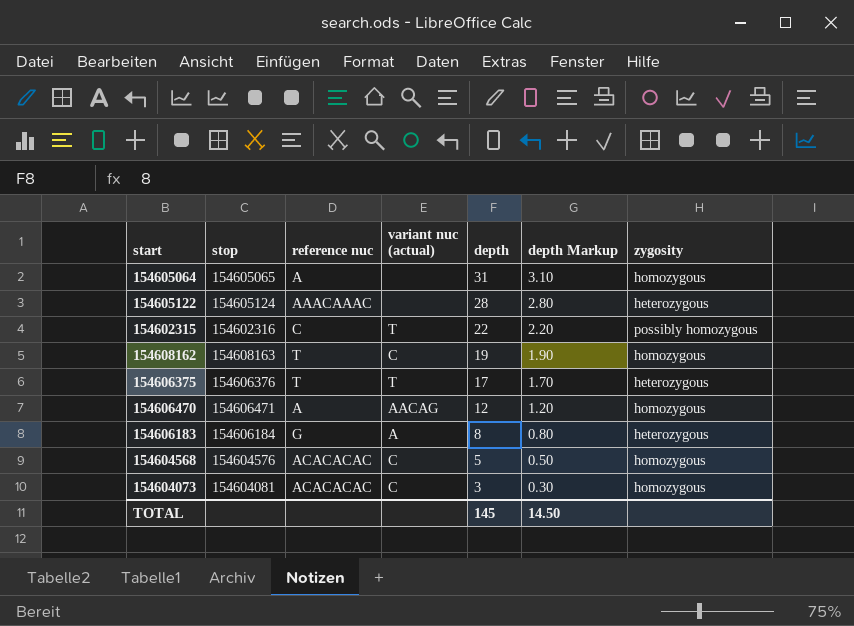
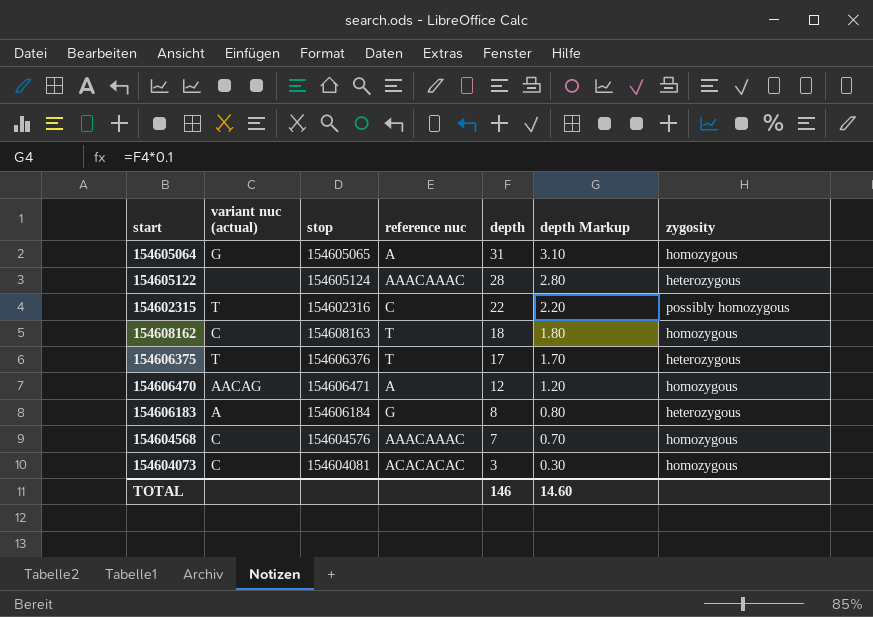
column variant nuc (actual) | position: 4 -> 2
154605064 | variant nuc (actual): none -> G
154608162 | depth: 19 -> 18
154608162 | depth Markup: 1.90 -> 1.80
154604568 | reference nuc: ACACACAC -> AAACAAAC
154604568 | depth: 5 -> 7
154604568 | depth Markup: 0.50 -> 0.70
TOTAL | depth: 145 -> 146
TOTAL | depth Markup: 14.50 -> 14.60

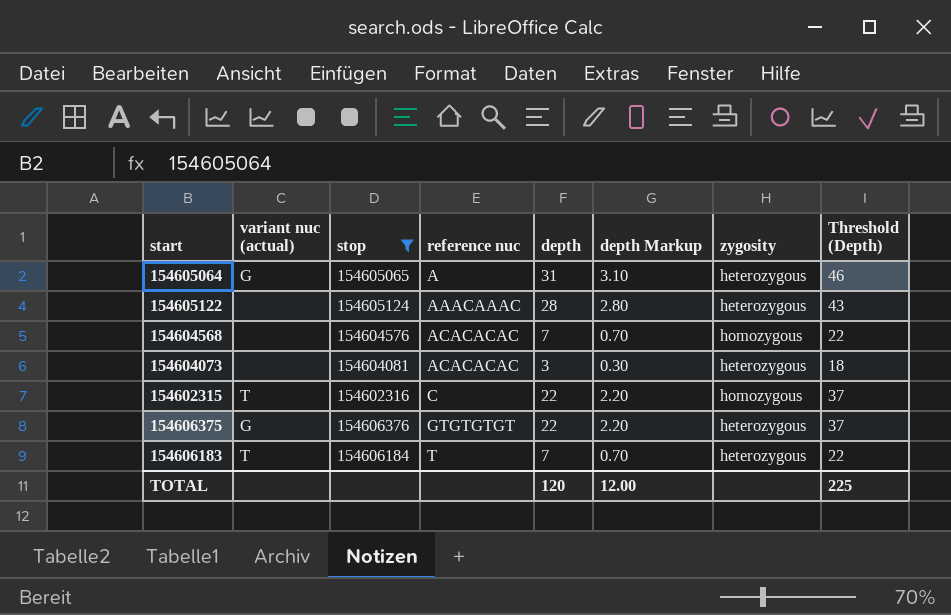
filter: none -> stop <= 154606376
row order: depth descending -> reference nuc ascending
column Threshold (Depth) | formula: none -> [depth] + 15
154605064 | zygosity: homozygous -> heterozygous
154604568 | variant nuc (actual): C -> none
154604568 | reference nuc: AAACAAAC -> ACACACAC
154604073 | variant nuc (actual): C -> none
154604073 | zygosity: homozygous -> heterozygous
154602315 | zygosity: possibly homozygous -> homozygous
154606375 | variant nuc (actual): T -> G
154606375 | reference nuc: T -> GTGTGTGT
154606375 | depth: 17 -> 22
154606375 | depth Markup: 1.70 -> 2.20
154606183 | variant nuc (actual): A -> T
154606183 | reference nuc: G -> T
154606183 | depth: 8 -> 7
154606183 | depth Markup: 0.80 -> 0.70
TOTAL | depth: 146 -> 120
TOTAL | depth Markup: 14.60 -> 12.00

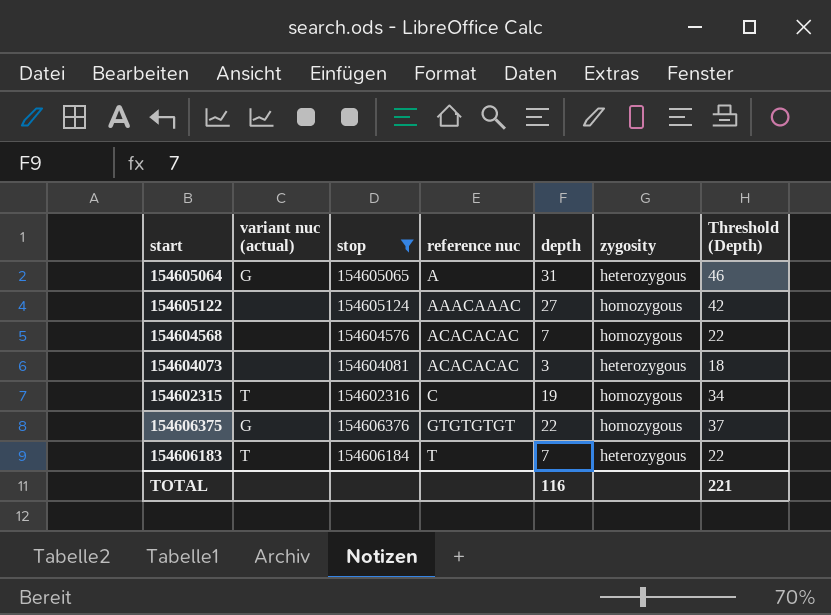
column depth Markup | formula: [depth] * 0.1 -> none
154605122 | depth: 28 -> 27
154605122 | zygosity: heterozygous -> homozygous
154605122 | Threshold (Depth): 43 -> 42
154602315 | depth: 22 -> 19
154602315 | Threshold (Depth): 37 -> 34
154606375 | zygosity: heterozygous -> homozygous
TOTAL | depth: 120 -> 116
TOTAL | Threshold (Depth): 225 -> 221

